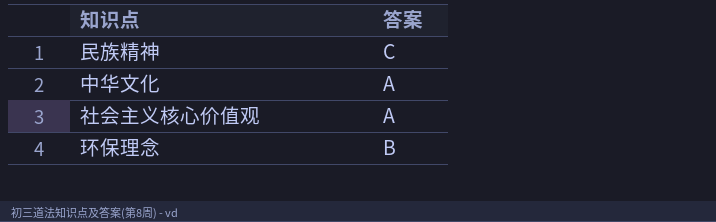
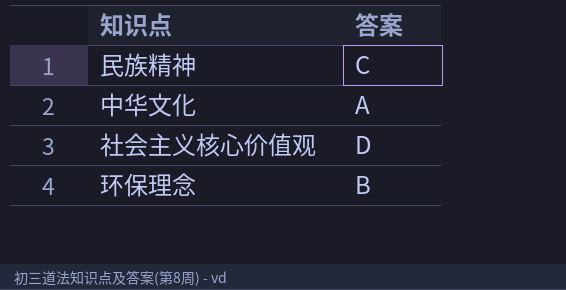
社会主义核心价值观 | 答案: A -> D

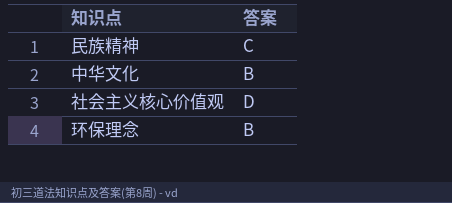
中华文化 | 答案: A -> B

